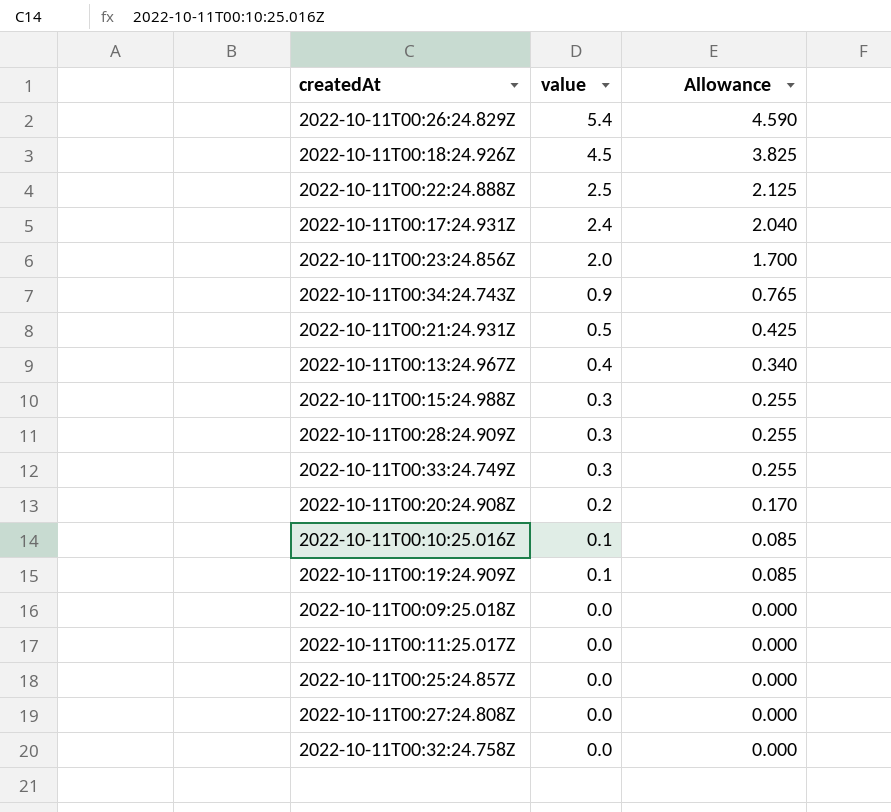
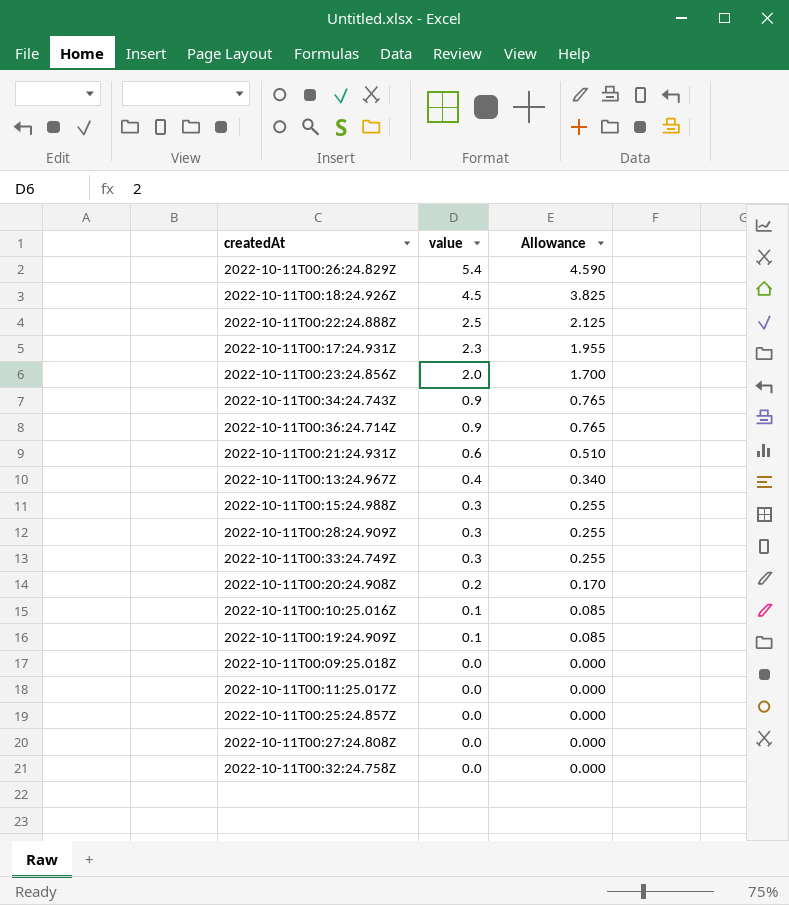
2022-10-11T00:17:24.931Z | value: 2.4 -> 2.3
2022-10-11T00:17:24.931Z | Allowance: 2.040 -> 1.955
row 2022-10-11T00:36:24.714Z: none -> 0.9 | 0.765
2022-10-11T00:21:24.931Z | value: 0.5 -> 0.6
2022-10-11T00:21:24.931Z | Allowance: 0.425 -> 0.510

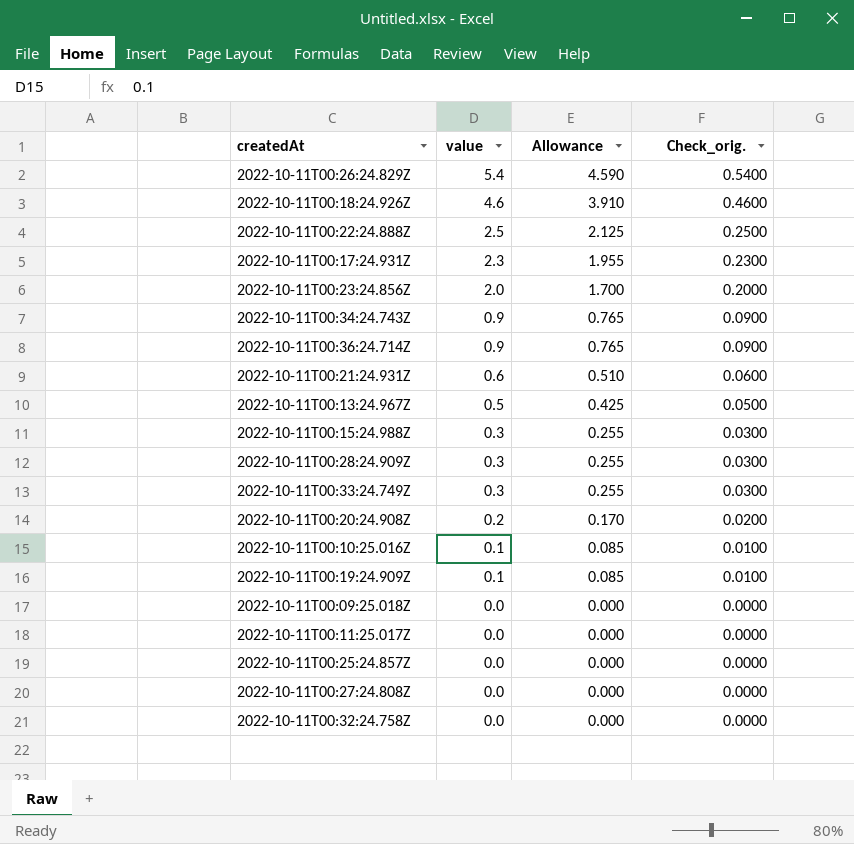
column Check_orig. | formula: none -> [value] * 0.1
2022-10-11T00:18:24.926Z | value: 4.5 -> 4.6
2022-10-11T00:18:24.926Z | Allowance: 3.825 -> 3.910
2022-10-11T00:13:24.967Z | value: 0.4 -> 0.5
2022-10-11T00:13:24.967Z | Allowance: 0.340 -> 0.425

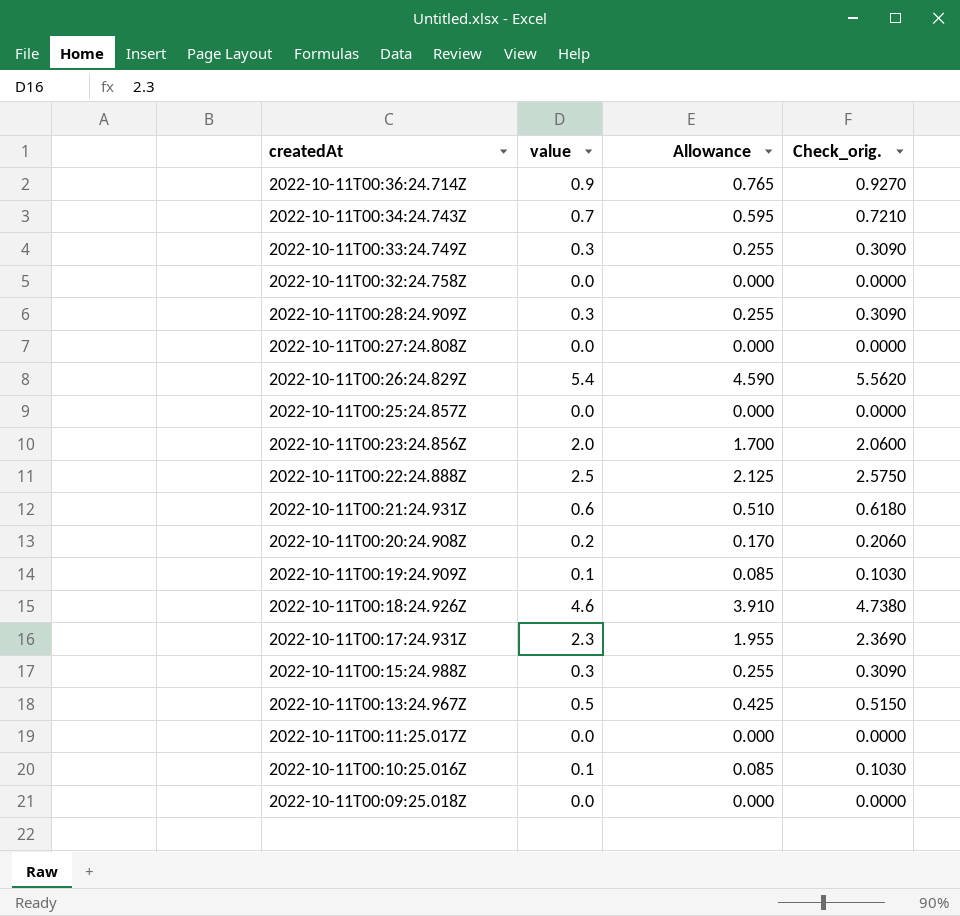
row order: value descending -> createdAt descending
column Check_orig. | formula: [value] * 0.1 -> [value] * 1.03
2022-10-11T00:34:24.743Z | value: 0.9 -> 0.7
2022-10-11T00:34:24.743Z | Allowance: 0.765 -> 0.595

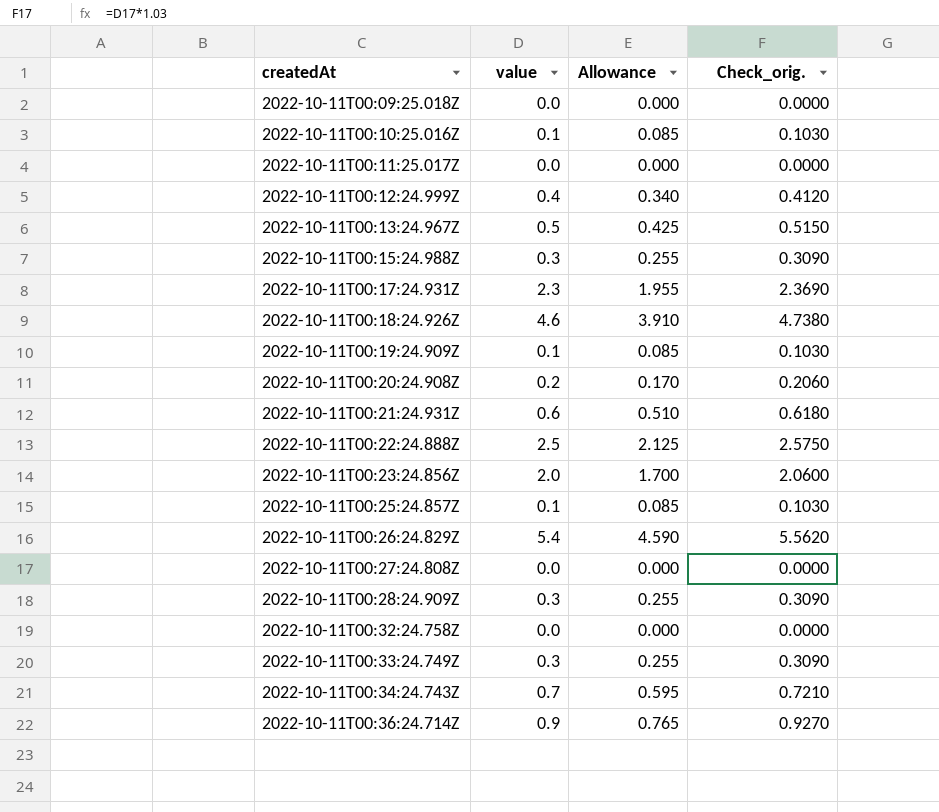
row order: createdAt descending -> createdAt ascending
row 2022-10-11T00:12:24.999Z: none -> 0.4 | 0.340 | 0.4120
2022-10-11T00:25:24.857Z | value: 0.0 -> 0.1
2022-10-11T00:25:24.857Z | Allowance: 0.000 -> 0.085
2022-10-11T00:25:24.857Z | Check_orig.: 0.0000 -> 0.1030

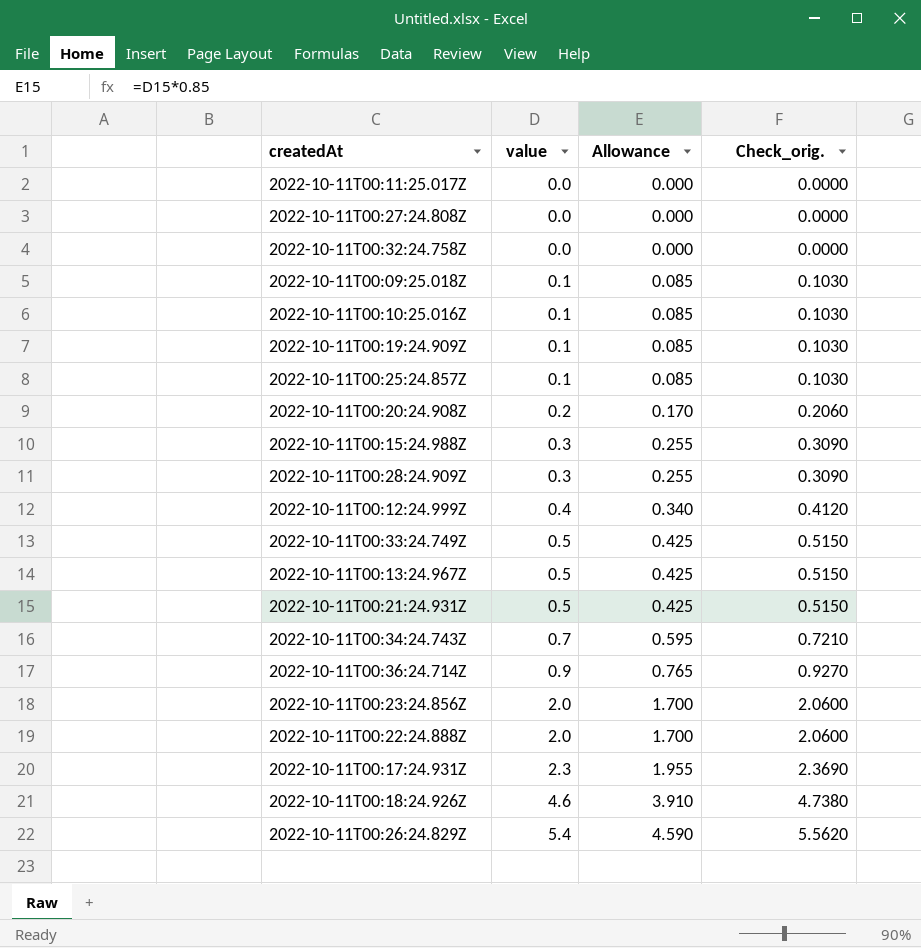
row order: createdAt ascending -> value ascending
2022-10-11T00:09:25.018Z | value: 0.0 -> 0.1
2022-10-11T00:09:25.018Z | Allowance: 0.000 -> 0.085
2022-10-11T00:09:25.018Z | Check_orig.: 0.0000 -> 0.1030
2022-10-11T00:33:24.749Z | value: 0.3 -> 0.5
2022-10-11T00:33:24.749Z | Allowance: 0.255 -> 0.425
2022-10-11T00:33:24.749Z | Check_orig.: 0.3090 -> 0.5150
2022-10-11T00:21:24.931Z | value: 0.6 -> 0.5
2022-10-11T00:21:24.931Z | Allowance: 0.510 -> 0.425
2022-10-11T00:21:24.931Z | Check_orig.: 0.6180 -> 0.5150
2022-10-11T00:22:24.888Z | value: 2.5 -> 2.0
2022-10-11T00:22:24.888Z | Allowance: 2.125 -> 1.700
2022-10-11T00:22:24.888Z | Check_orig.: 2.5750 -> 2.0600

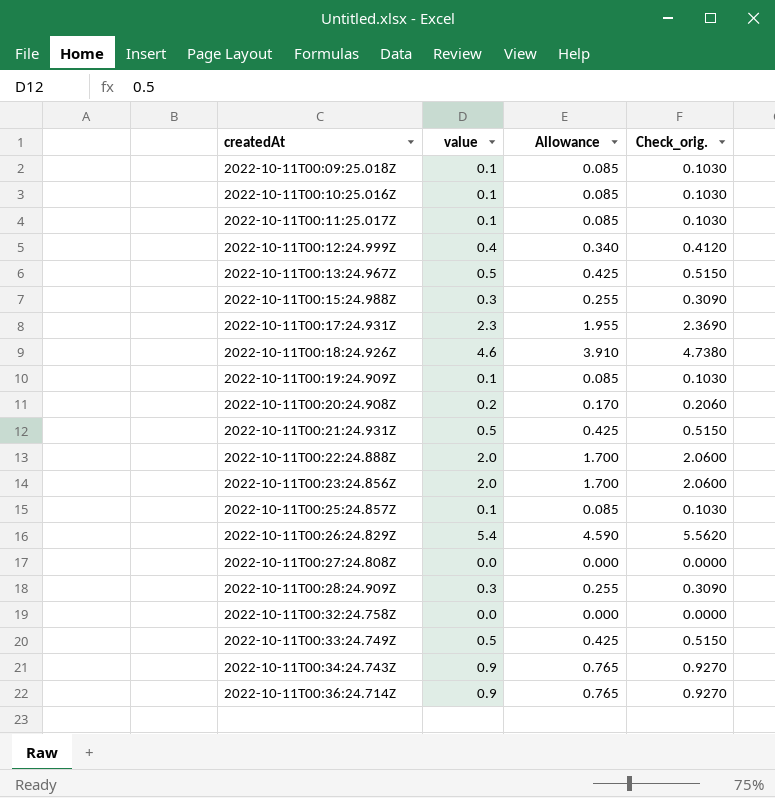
row order: value ascending -> createdAt ascending
2022-10-11T00:11:25.017Z | value: 0.0 -> 0.1
2022-10-11T00:11:25.017Z | Allowance: 0.000 -> 0.085
2022-10-11T00:11:25.017Z | Check_orig.: 0.0000 -> 0.1030
2022-10-11T00:34:24.743Z | value: 0.7 -> 0.9
2022-10-11T00:34:24.743Z | Allowance: 0.595 -> 0.765
2022-10-11T00:34:24.743Z | Check_orig.: 0.7210 -> 0.9270

